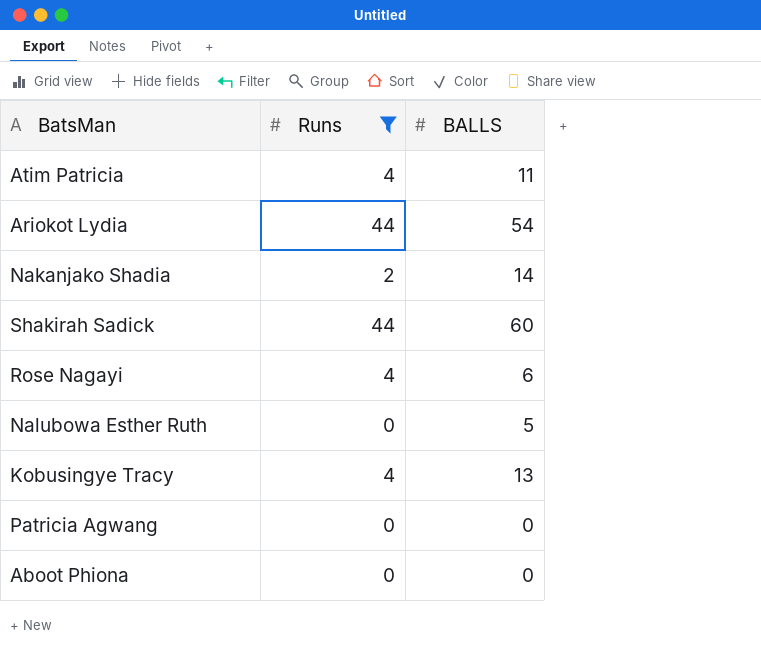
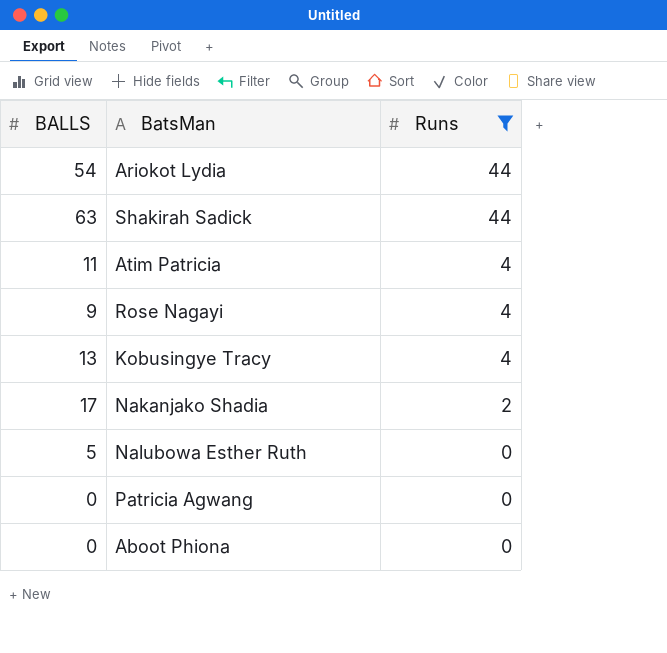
row order: none -> Runs descending
column BALLS | position: 3 -> 1
Shakirah Sadick | BALLS: 60 -> 63
Rose Nagayi | BALLS: 6 -> 9
Nakanjako Shadia | BALLS: 14 -> 17

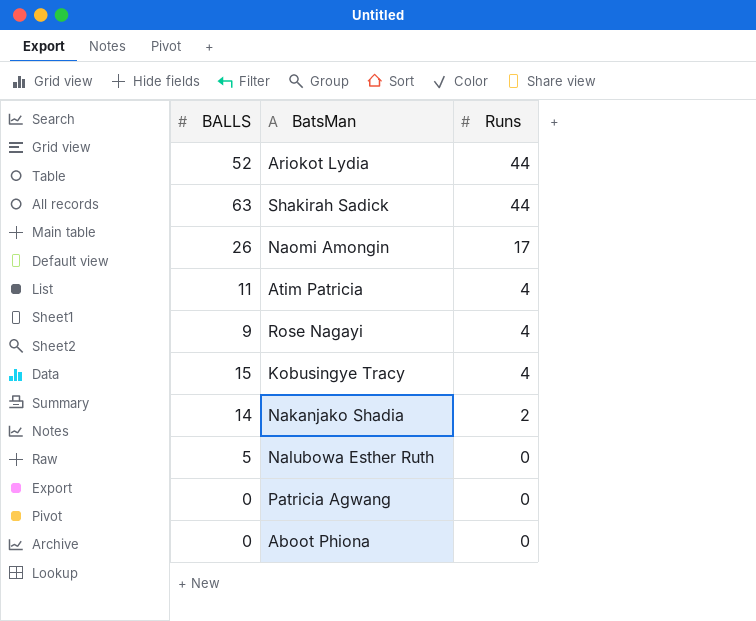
filter: Runs != 17 -> none
Ariokot Lydia | BALLS: 54 -> 52
Kobusingye Tracy | BALLS: 13 -> 15
Nakanjako Shadia | BALLS: 17 -> 14

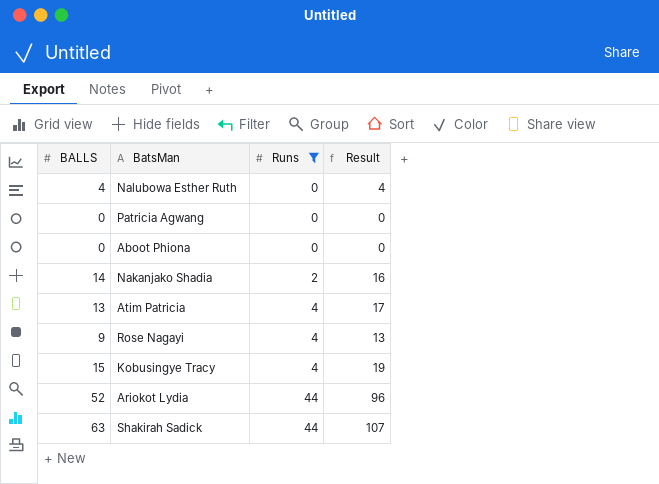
filter: none -> Runs != 17
row order: Runs descending -> Runs ascending
column Result | formula: none -> [BALLS] + [Runs]
Nalubowa Esther Ruth | BALLS: 5 -> 4
Atim Patricia | BALLS: 11 -> 13

